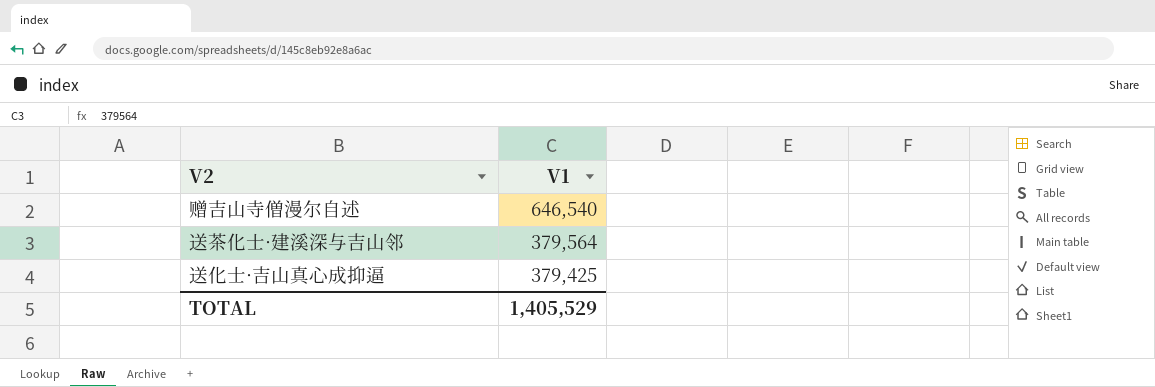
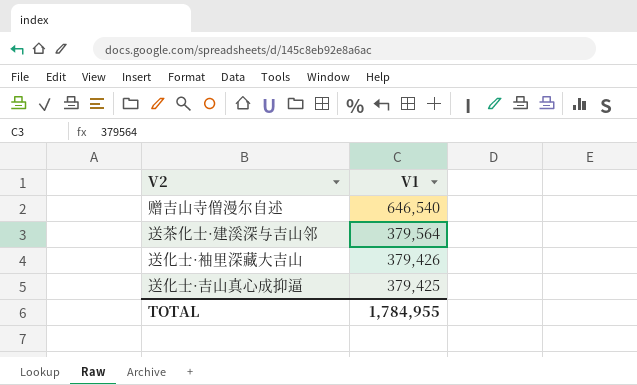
row 送化士·袖里深藏大吉山: none -> 379,426
TOTAL | V1: 1,405,529 -> 1,784,955

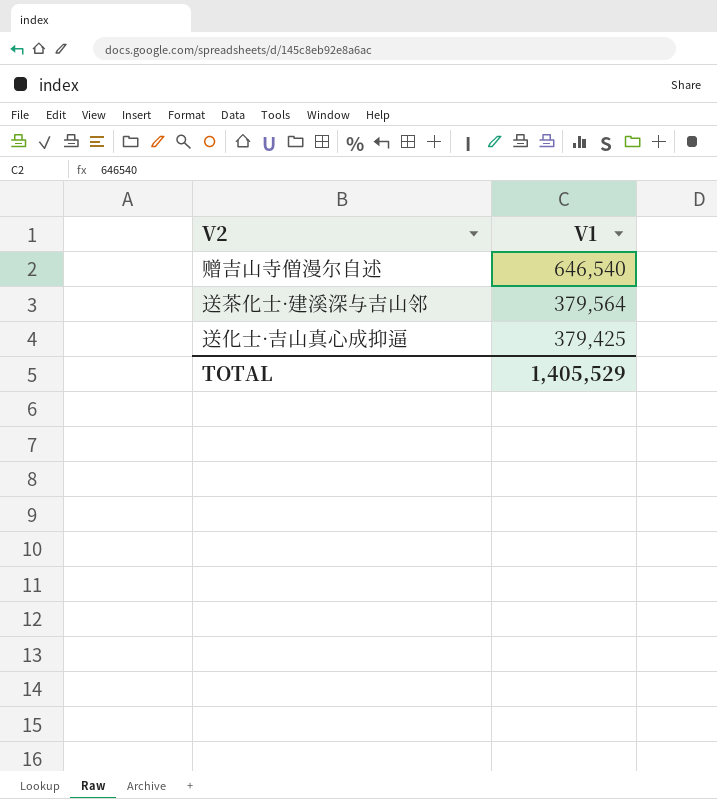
row 送化士·袖里深藏大吉山: 379,426 -> none
TOTAL | V1: 1,784,955 -> 1,405,529

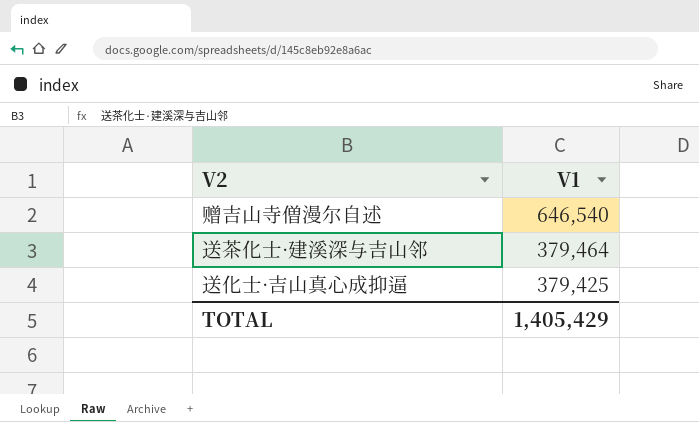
送茶化士·建溪深与吉山邻 | V1: 379,564 -> 379,464
TOTAL | V1: 1,405,529 -> 1,405,429

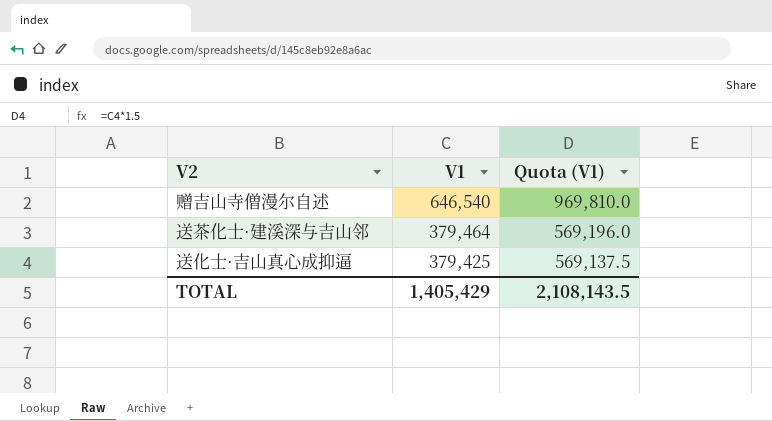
column Quota (V1) | formula: none -> [V1] * 1.5

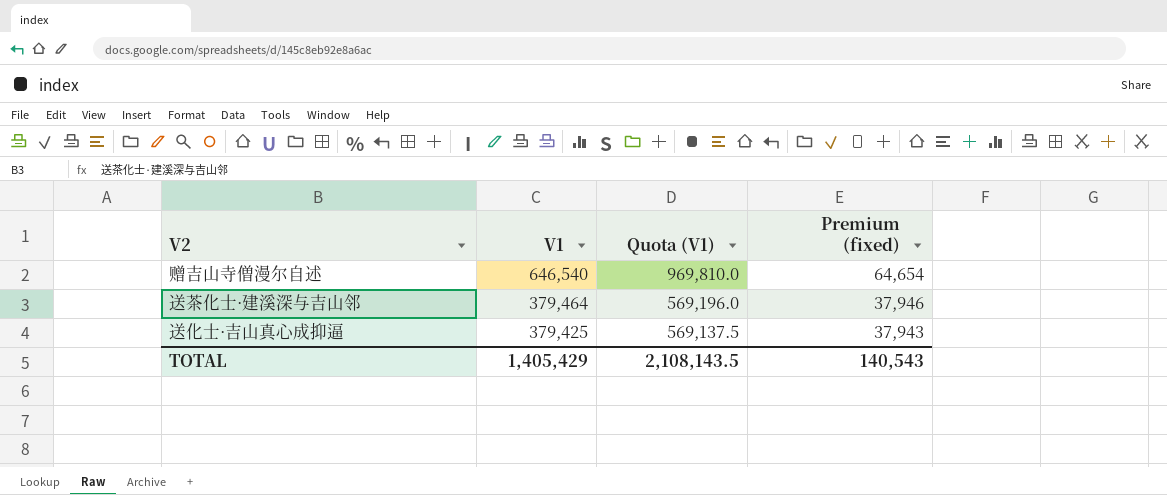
column Premium (fixed) | formula: none -> [V1] * 0.1

